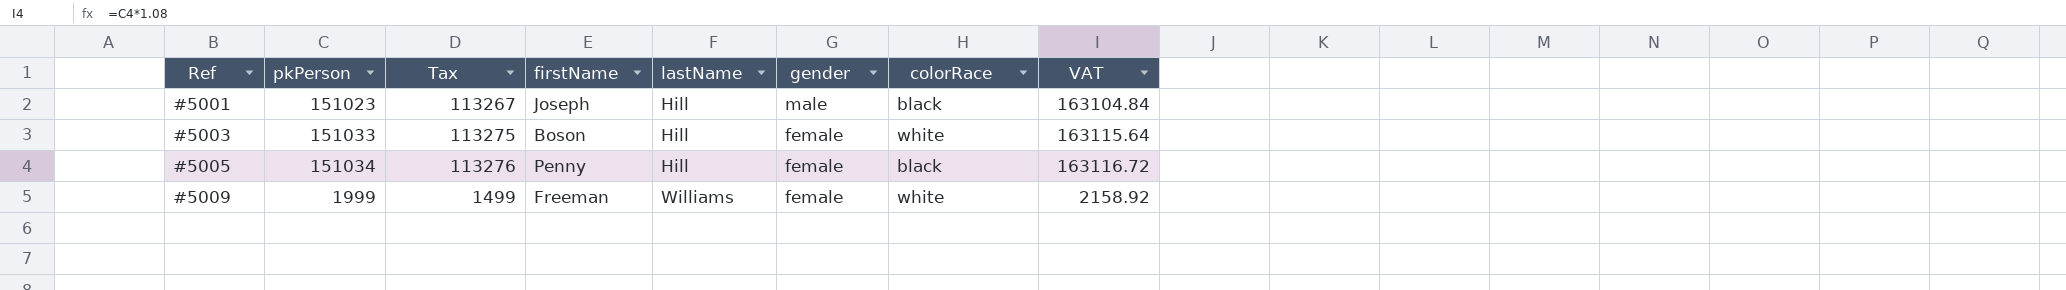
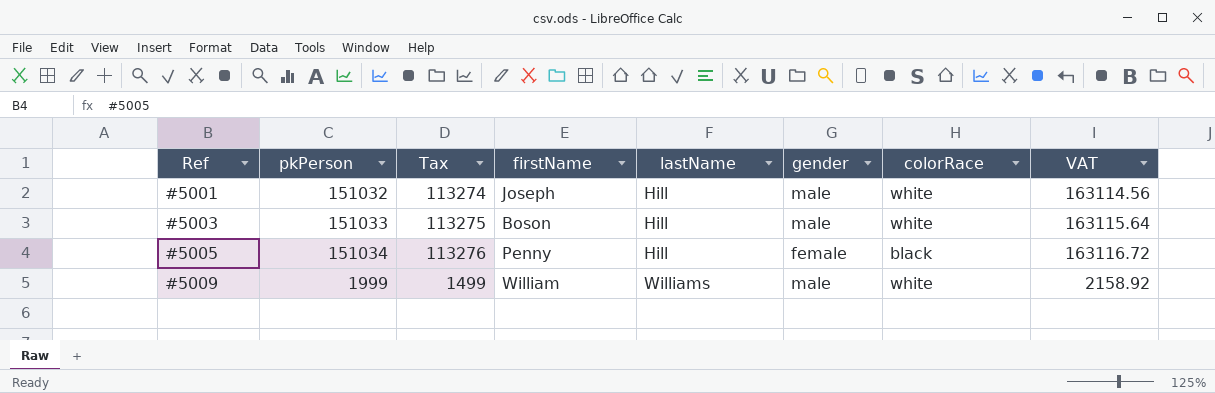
#5001 | pkPerson: 151023 -> 151032
#5001 | Tax: 113267 -> 113274
#5001 | colorRace: black -> white
#5001 | VAT: 163104.84 -> 163114.56
#5003 | gender: female -> male
#5009 | firstName: Freeman -> William
#5009 | gender: female -> male

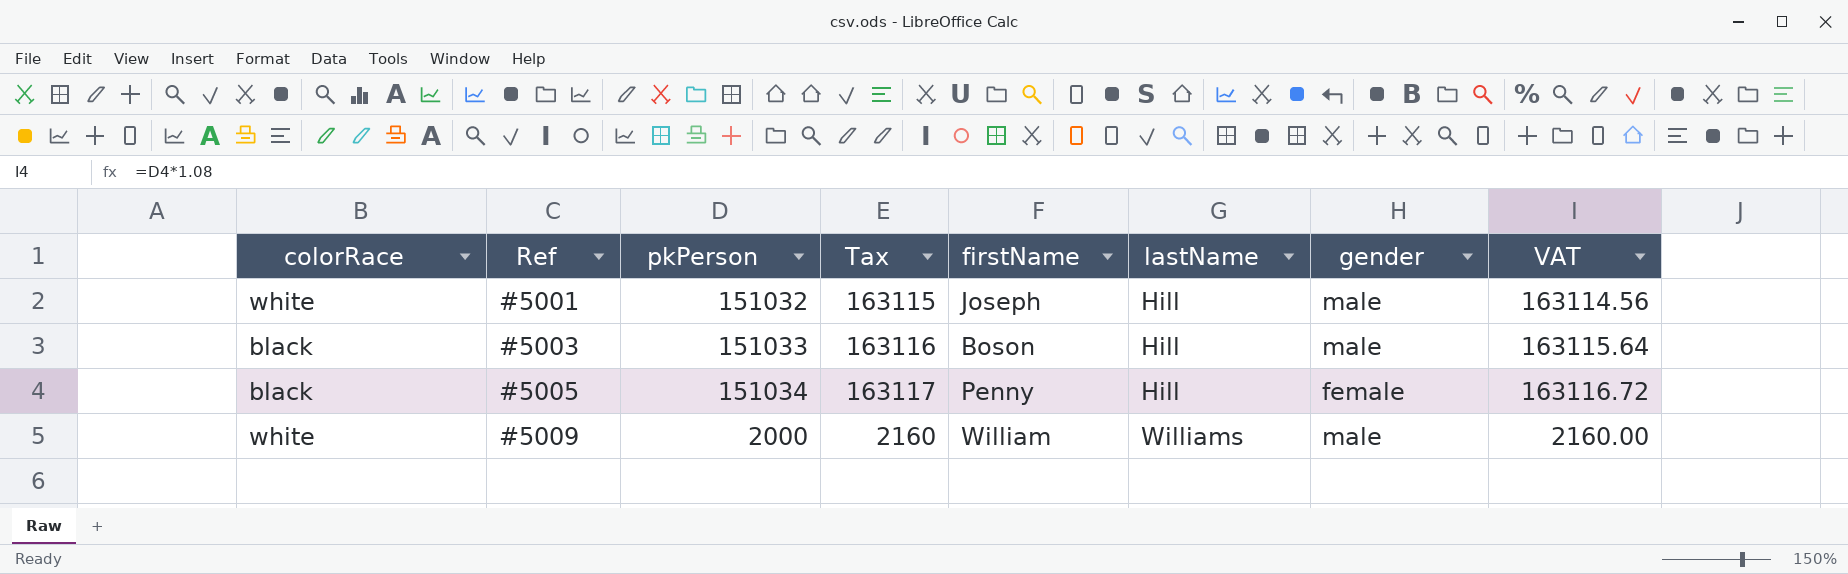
column colorRace | position: 7 -> 1
column Tax | formula: [pkPerson] * 0.75 -> [pkPerson] * 1.08
#5003 | colorRace: white -> black
#5009 | pkPerson: 1999 -> 2000
#5009 | VAT: 2158.92 -> 2160.00

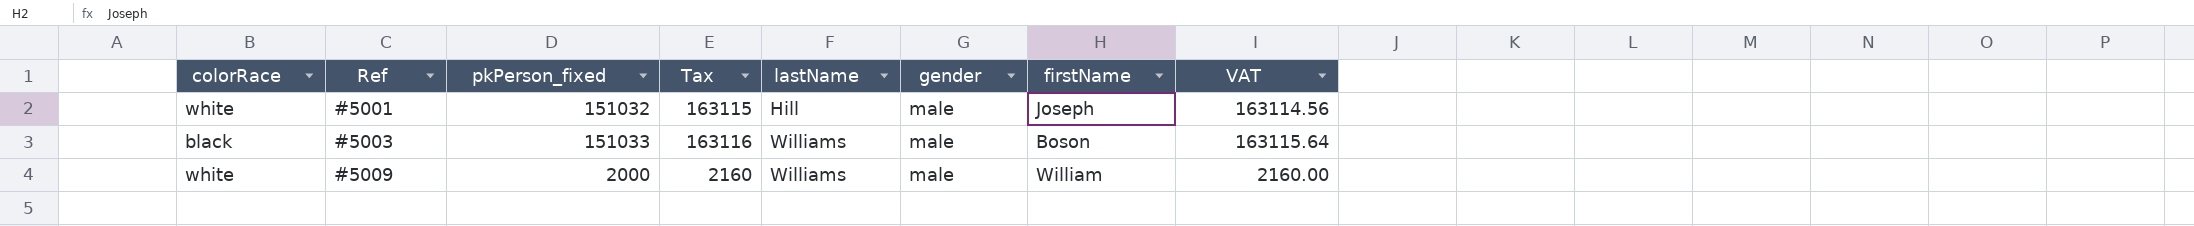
column name: pkPerson -> pkPerson_fixed
column firstName | position: 5 -> 7
row #5005: black | 151034 | 163117 | Penny | Hill | female | 163116.72 -> none
#5003 | lastName: Hill -> Williams

